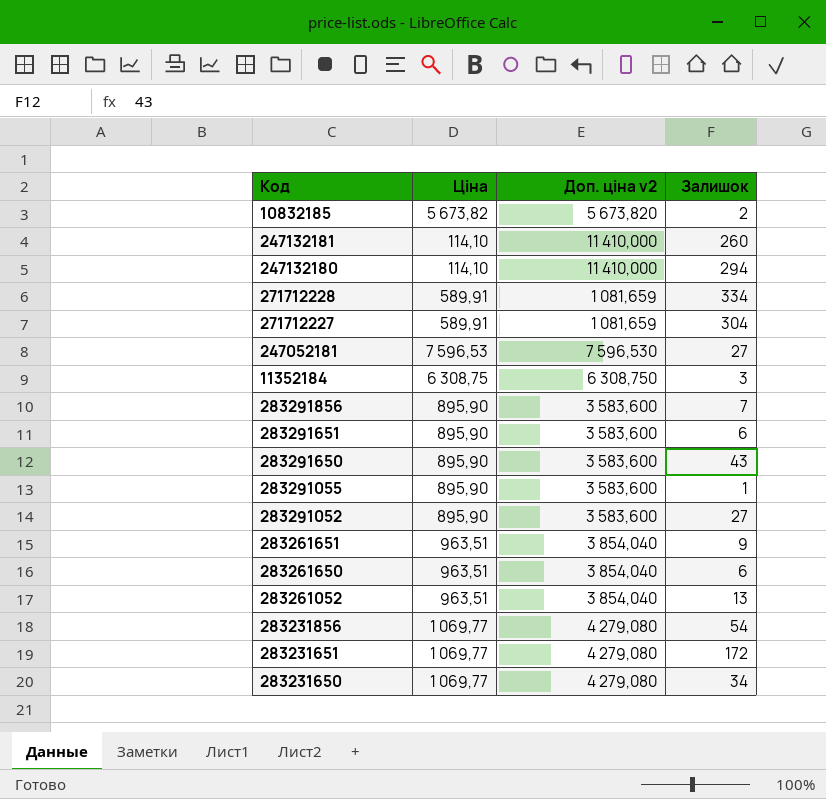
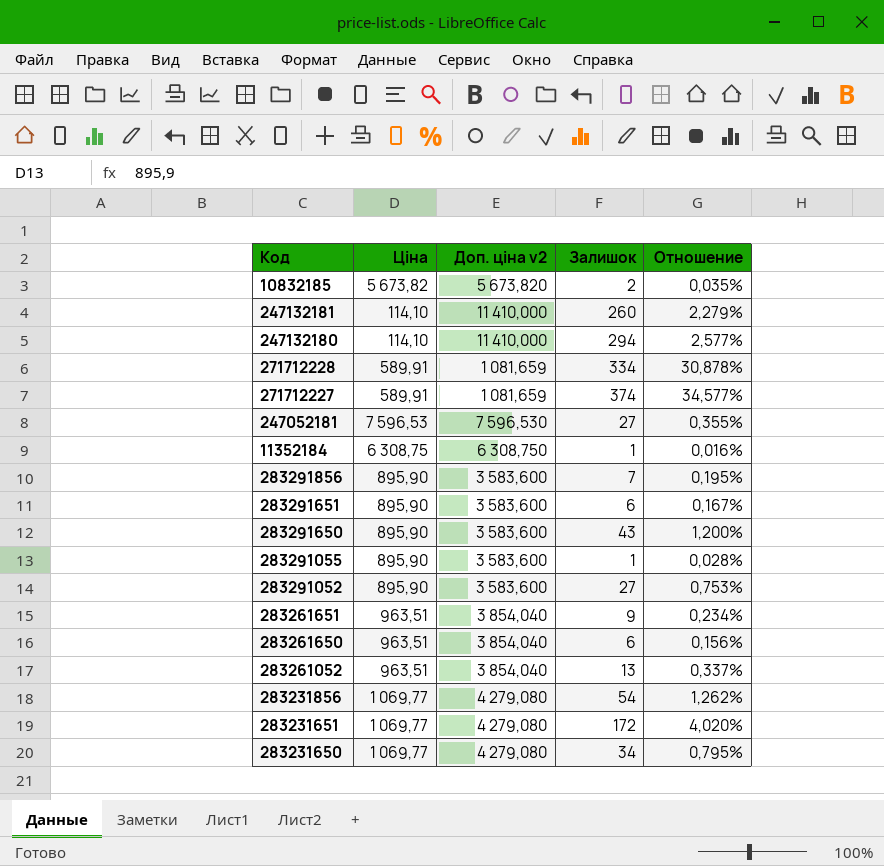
column Отношение | formula: none -> [Залишок] / [Доп. ціна v2]
271712227 | Залишок: 304 -> 374
11352184 | Залишок: 3 -> 1

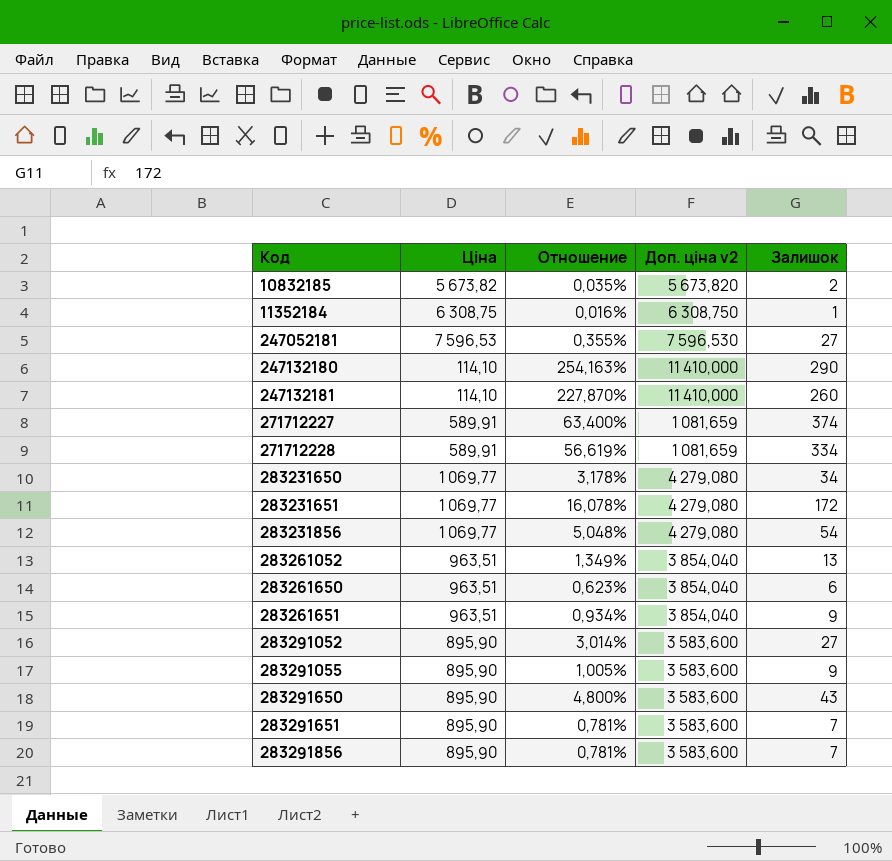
row order: none -> Код ascending
column Отношение | formula: [Залишок] / [Доп. ціна v2] -> [Залишок] / [Ціна]
column Отношение | position: 5 -> 3
247132180 | Залишок: 294 -> 290
283291055 | Залишок: 1 -> 9
283291651 | Залишок: 6 -> 7

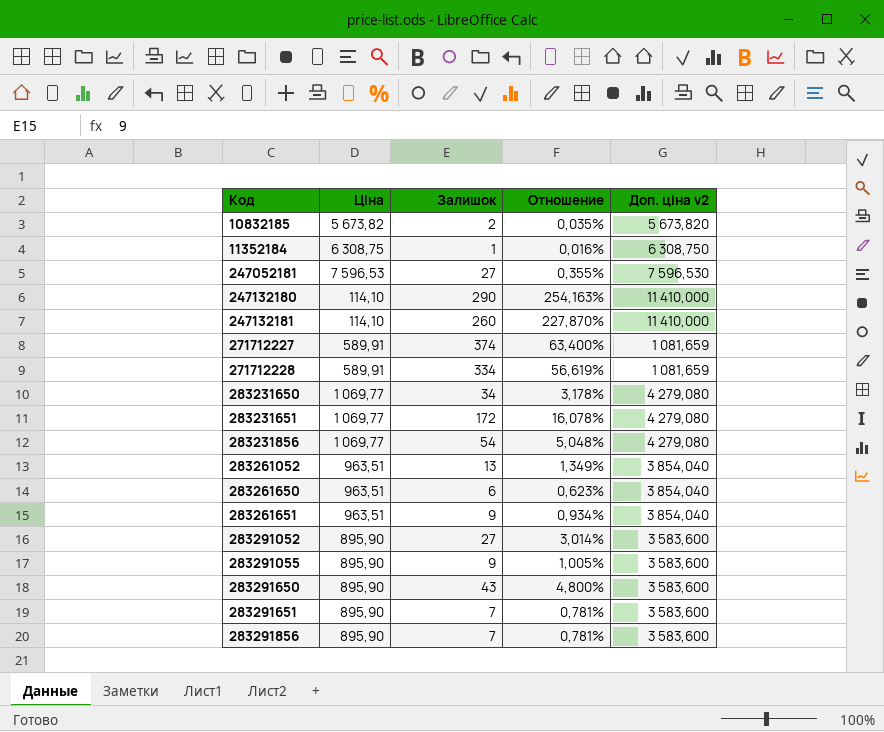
column Залишок | position: 5 -> 3

